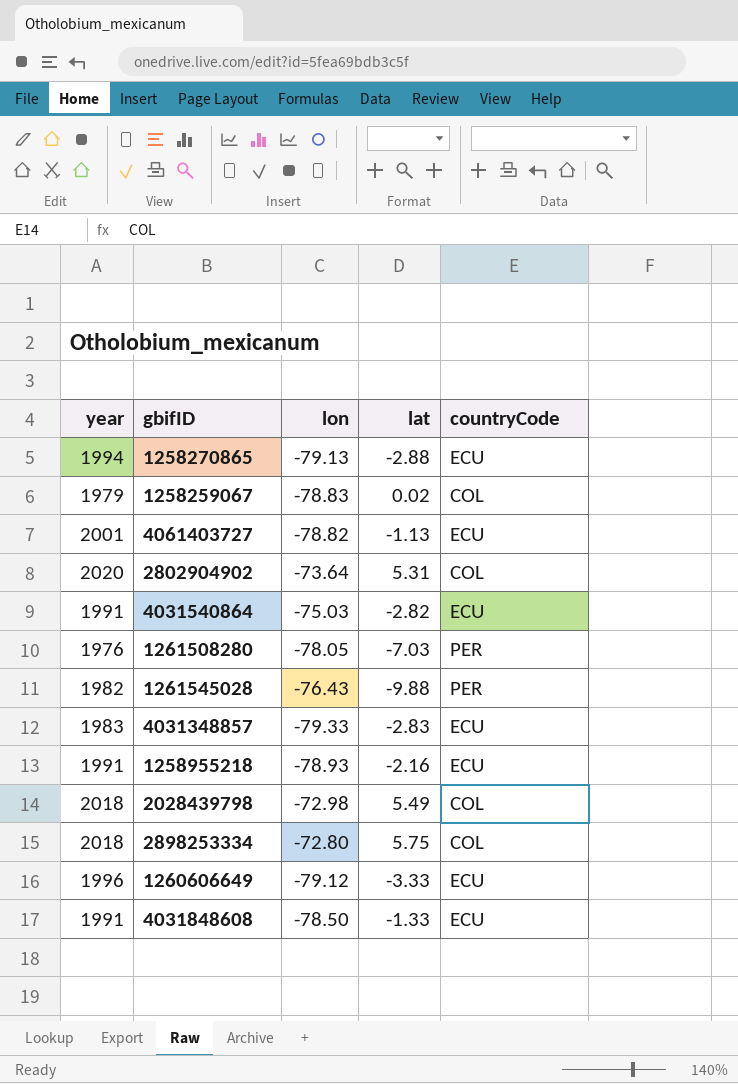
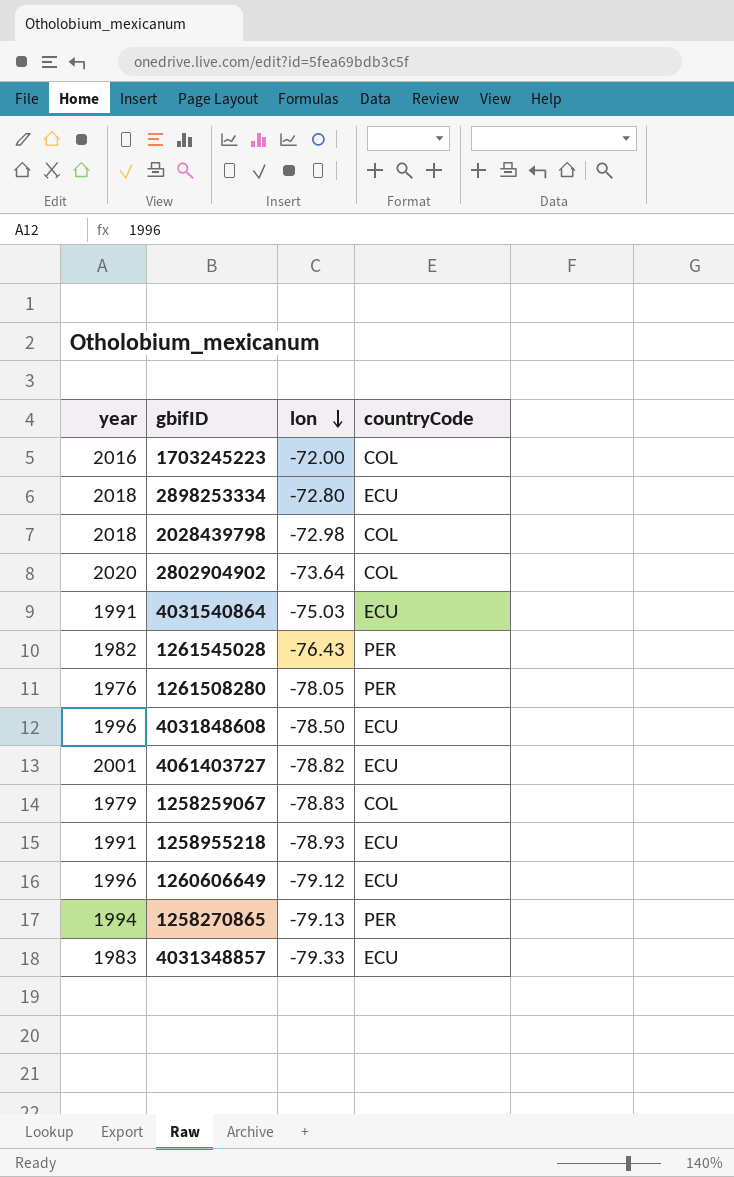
row order: none -> lon descending
column lat | position: 4 -> none
row 1703245223: none -> 2016 | -72.00 | COL
2898253334 | countryCode: COL -> ECU
4031848608 | year: 1991 -> 1996
1258270865 | countryCode: ECU -> PER

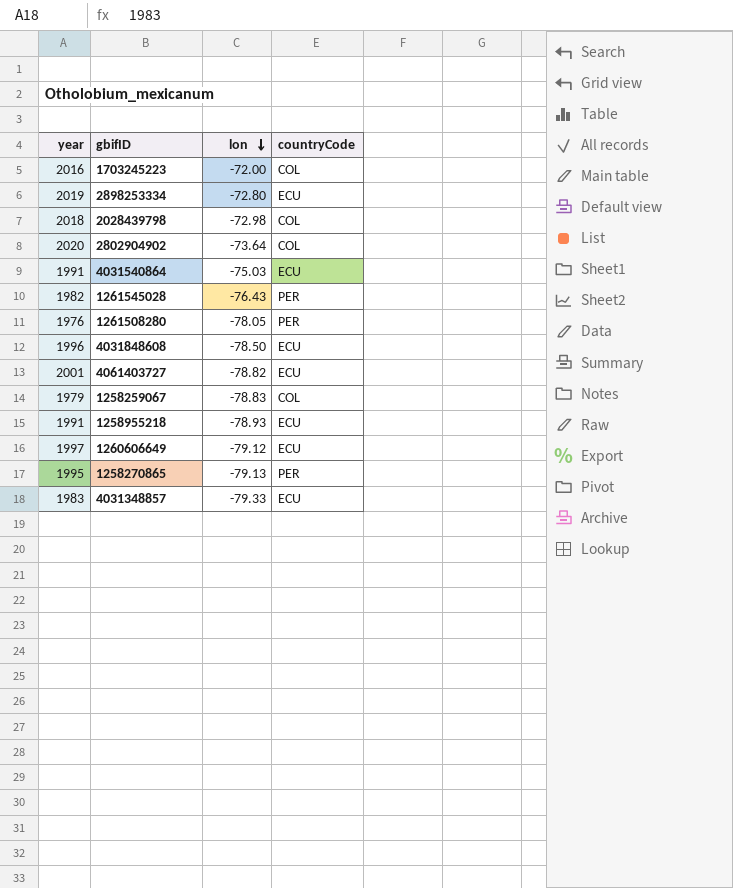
2898253334 | year: 2018 -> 2019
1260606649 | year: 1996 -> 1997
1258270865 | year: 1994 -> 1995

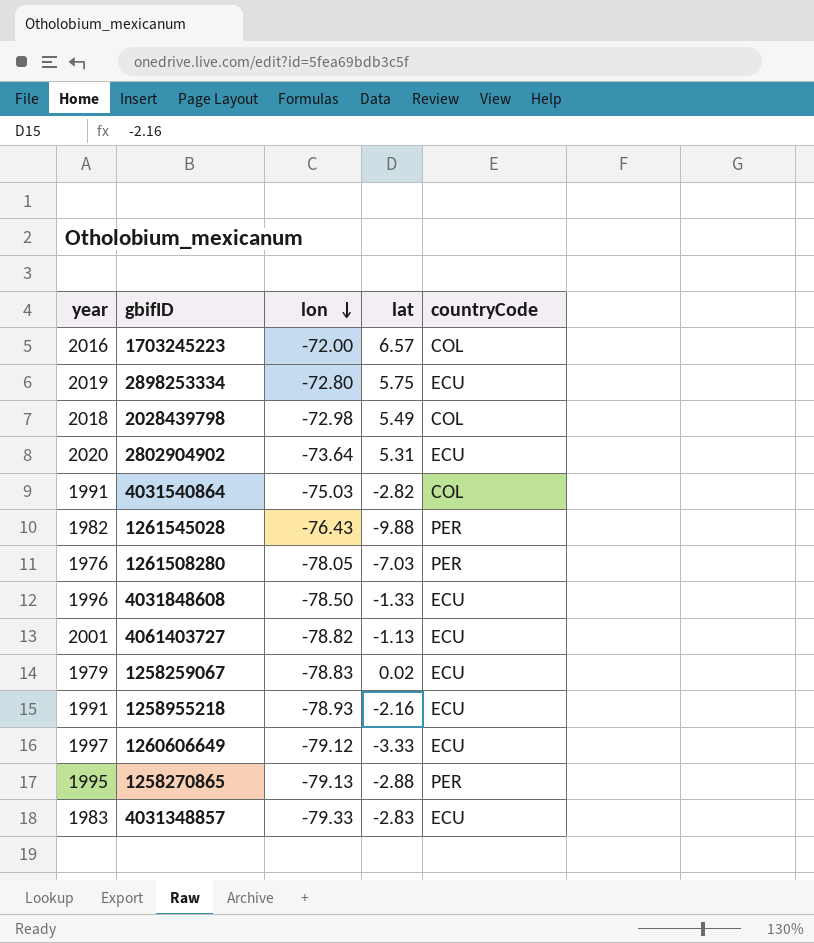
column lat | position: none -> 4
2802904902 | countryCode: COL -> ECU
4031540864 | countryCode: ECU -> COL
1258259067 | countryCode: COL -> ECU

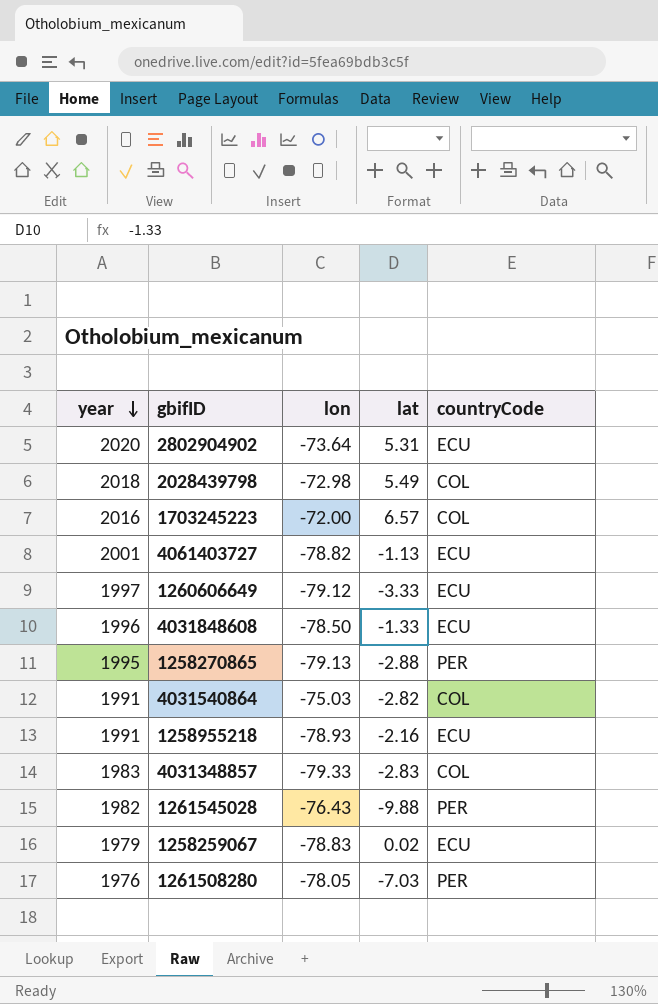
row order: lon descending -> year descending
row 2898253334: 2019 | -72.80 | 5.75 | ECU -> none
4031348857 | countryCode: ECU -> COL

